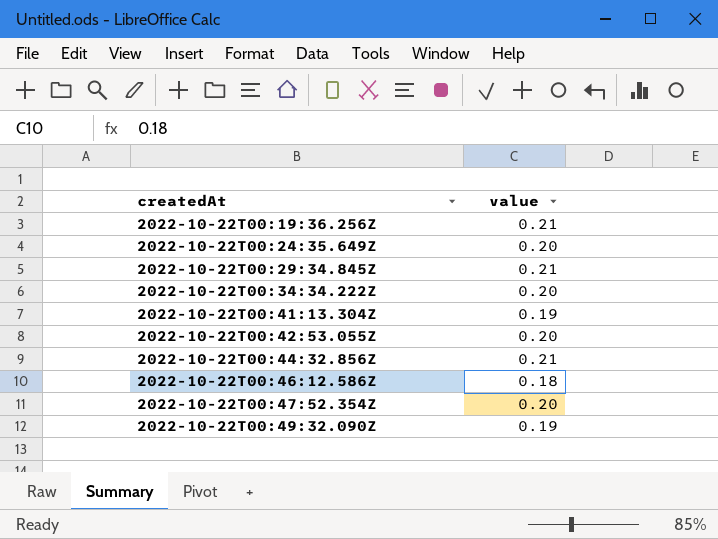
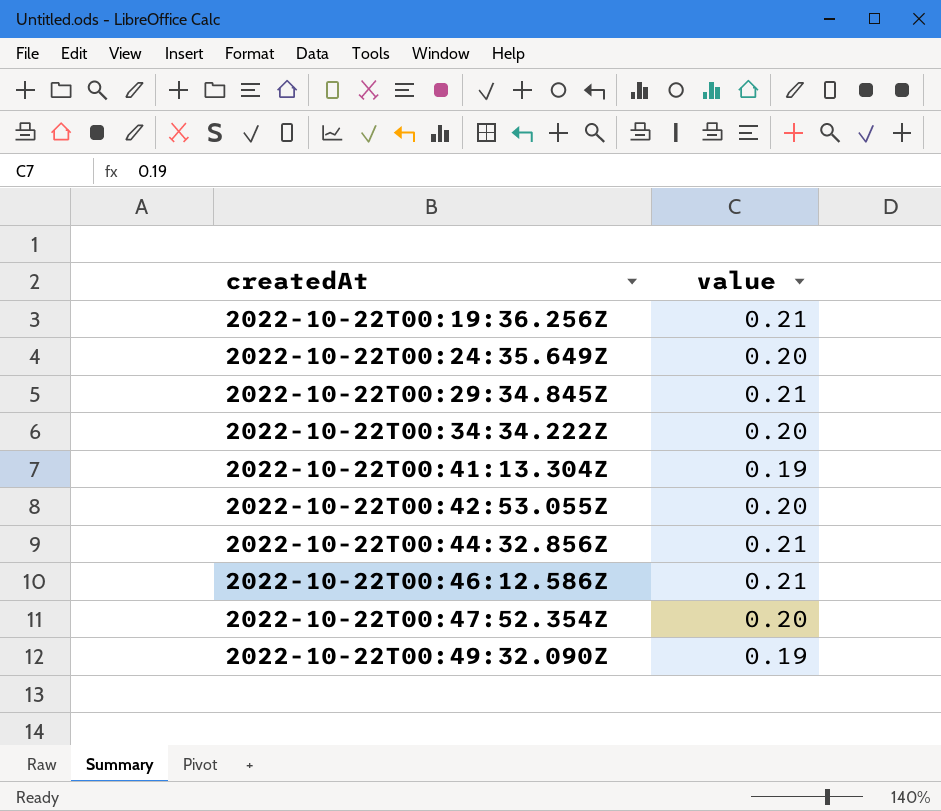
2022-10-22T00:46:12.586Z | value: 0.18 -> 0.21

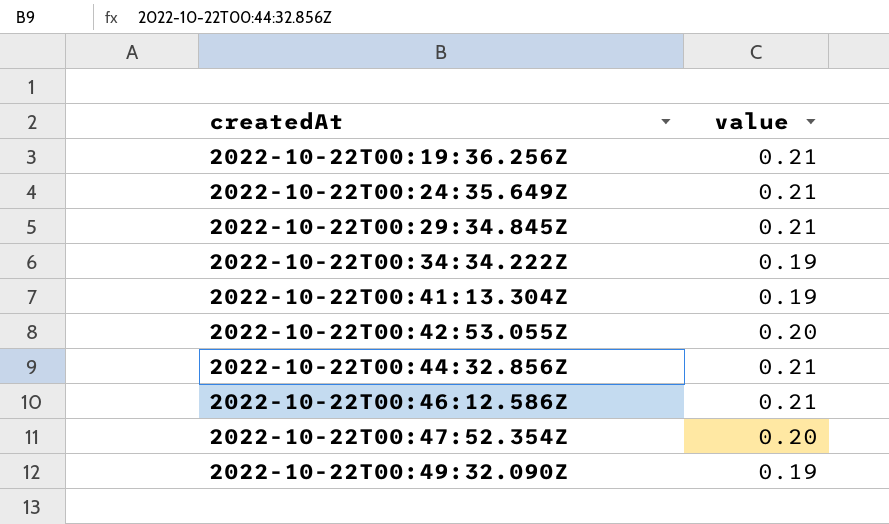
2022-10-22T00:24:35.649Z | value: 0.20 -> 0.21
2022-10-22T00:34:34.222Z | value: 0.20 -> 0.19

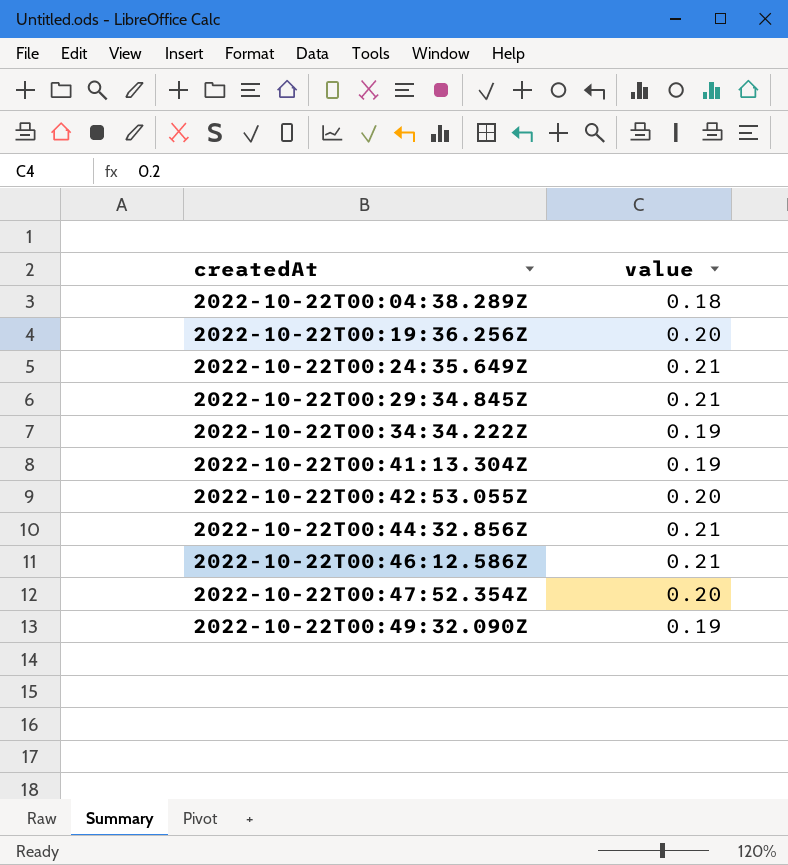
row 2022-10-22T00:04:38.289Z: none -> 0.18
2022-10-22T00:19:36.256Z | value: 0.21 -> 0.20

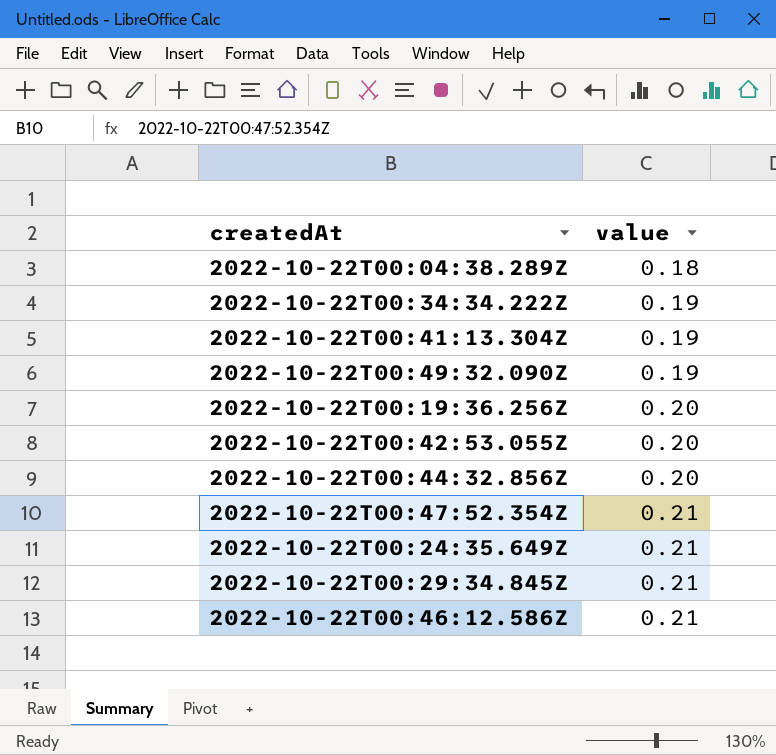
row order: createdAt ascending -> value ascending
2022-10-22T00:44:32.856Z | value: 0.21 -> 0.20
2022-10-22T00:47:52.354Z | value: 0.20 -> 0.21

